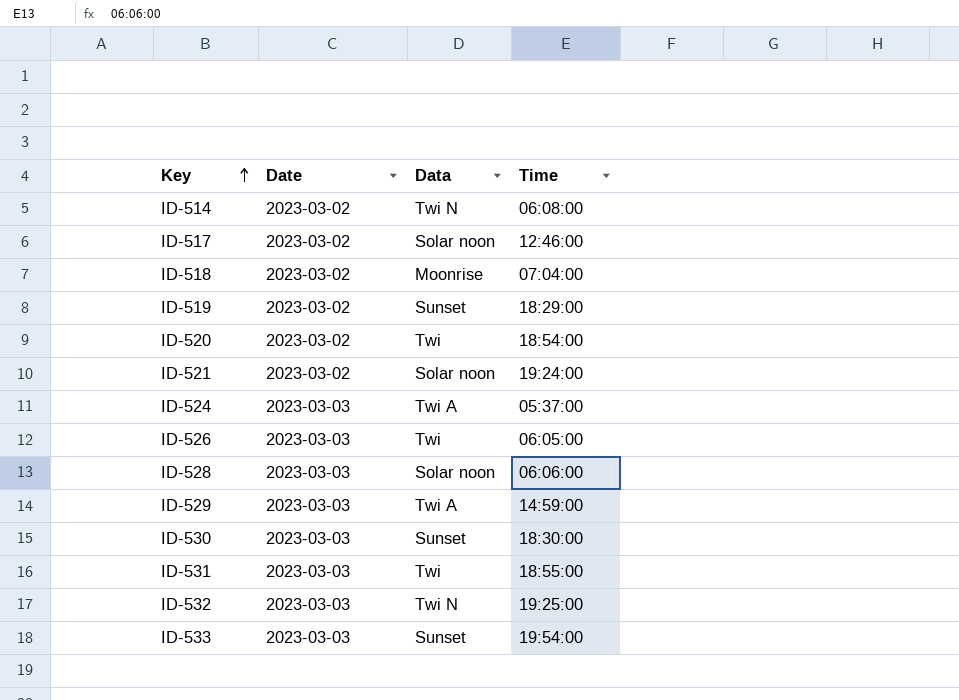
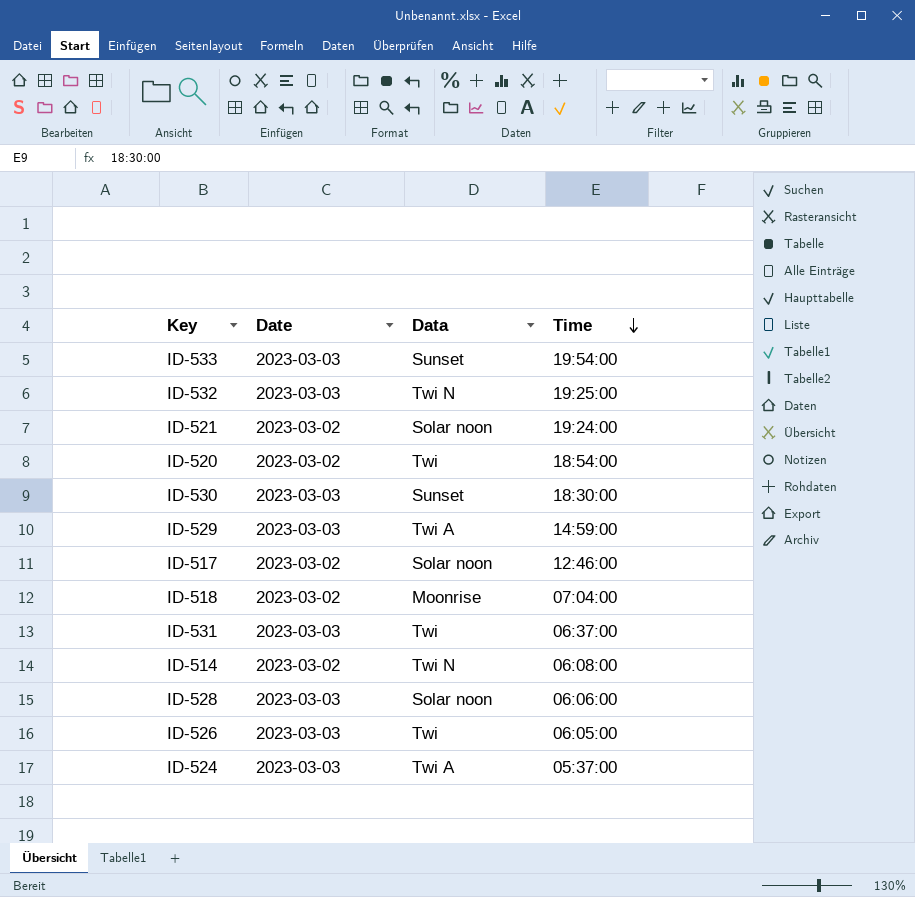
row order: Key ascending -> Time descending
row ID-519: 2023-03-02 | Sunset | 18:29:00 -> none
ID-531 | Time: 18:55:00 -> 06:37:00

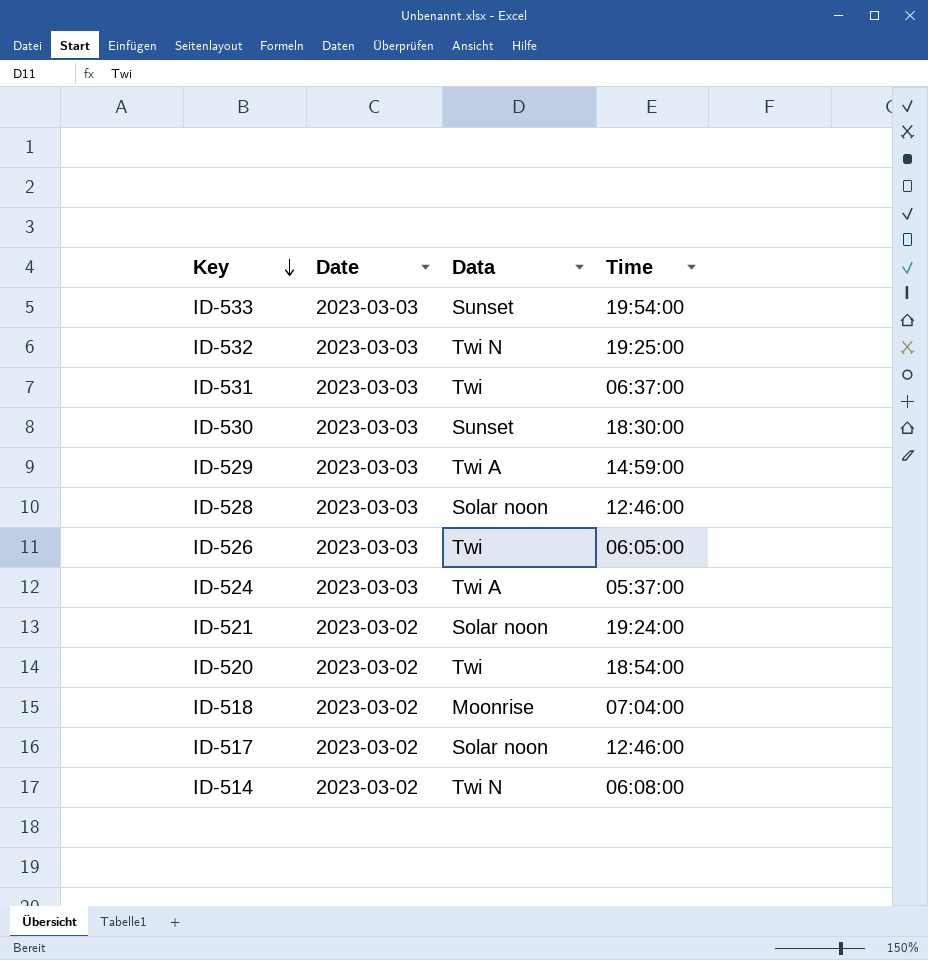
row order: Time descending -> Key descending
ID-528 | Time: 06:06:00 -> 12:46:00

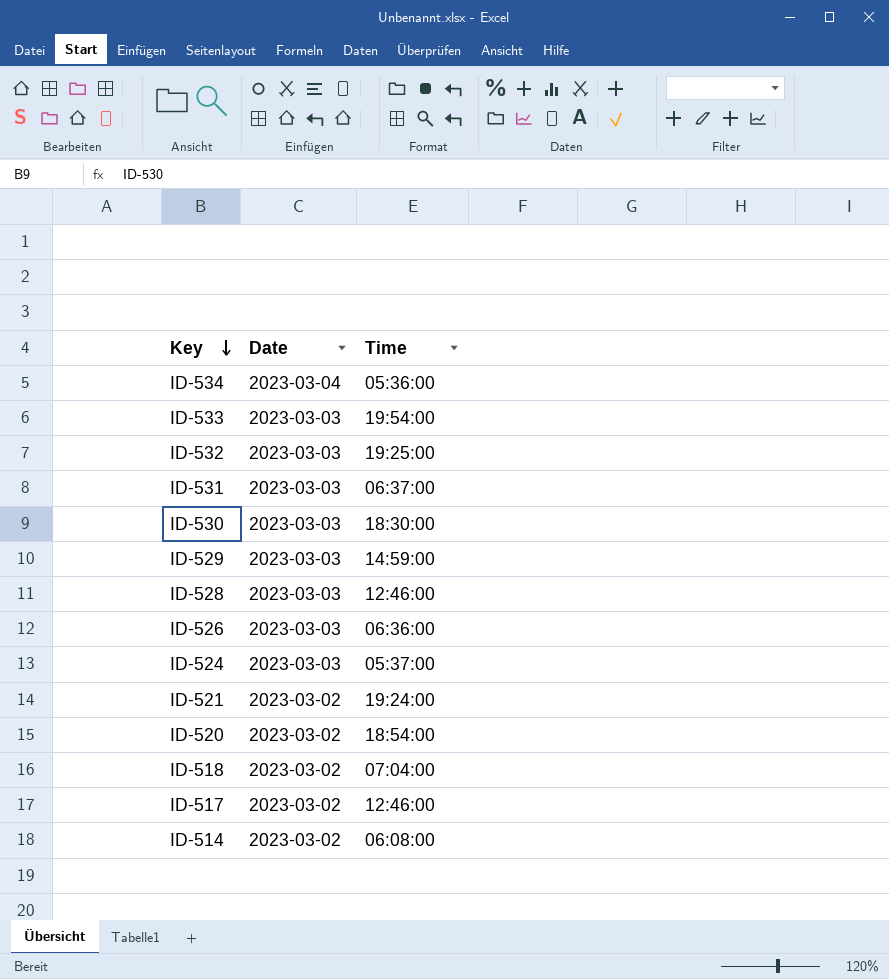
column Data | position: 3 -> none
row ID-534: none -> 2023-03-04 | 05:36:00
ID-526 | Time: 06:05:00 -> 06:36:00

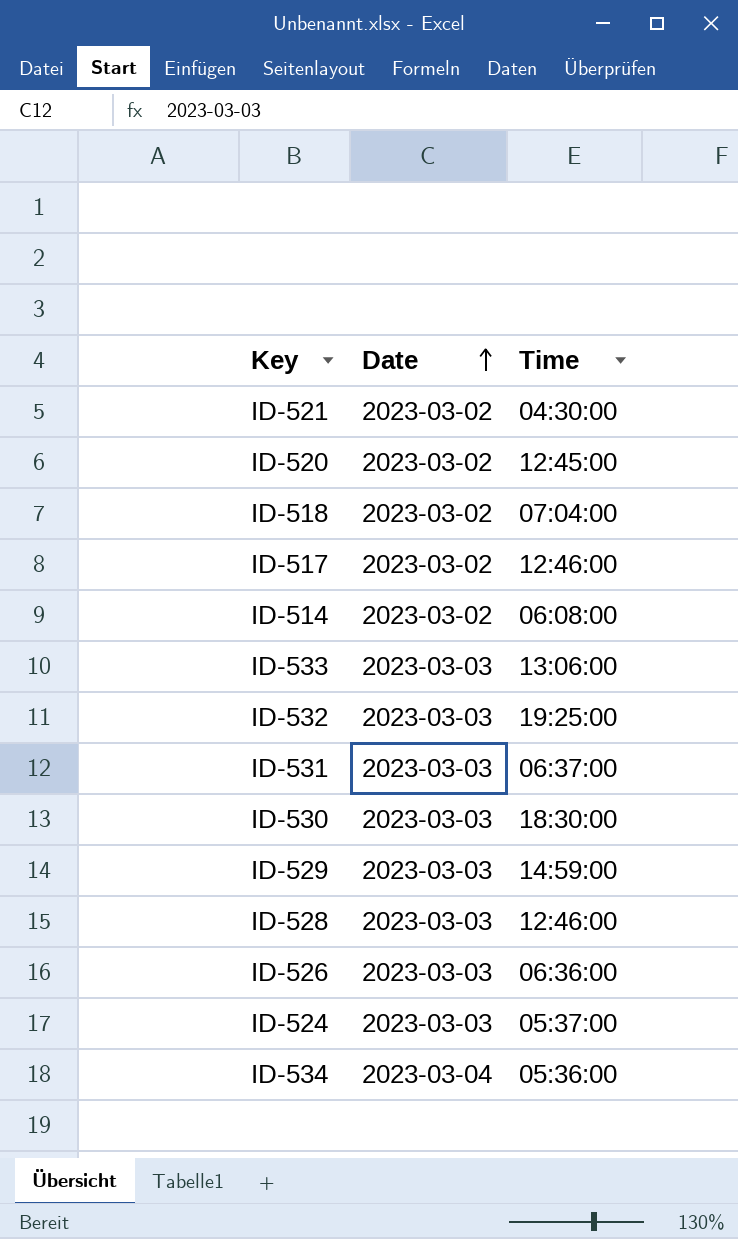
row order: Key descending -> Date ascending
ID-521 | Time: 19:24:00 -> 04:30:00
ID-520 | Time: 18:54:00 -> 12:45:00
ID-533 | Time: 19:54:00 -> 13:06:00

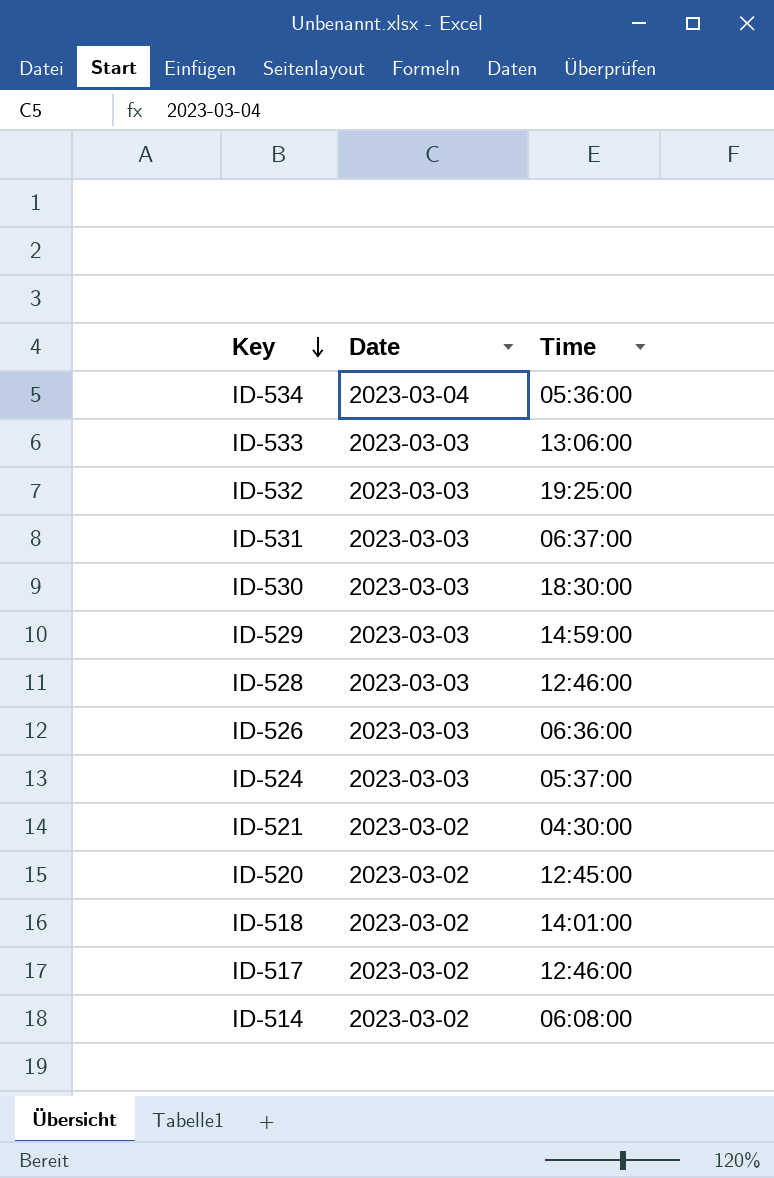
row order: Date ascending -> Key descending
ID-518 | Time: 07:04:00 -> 14:01:00

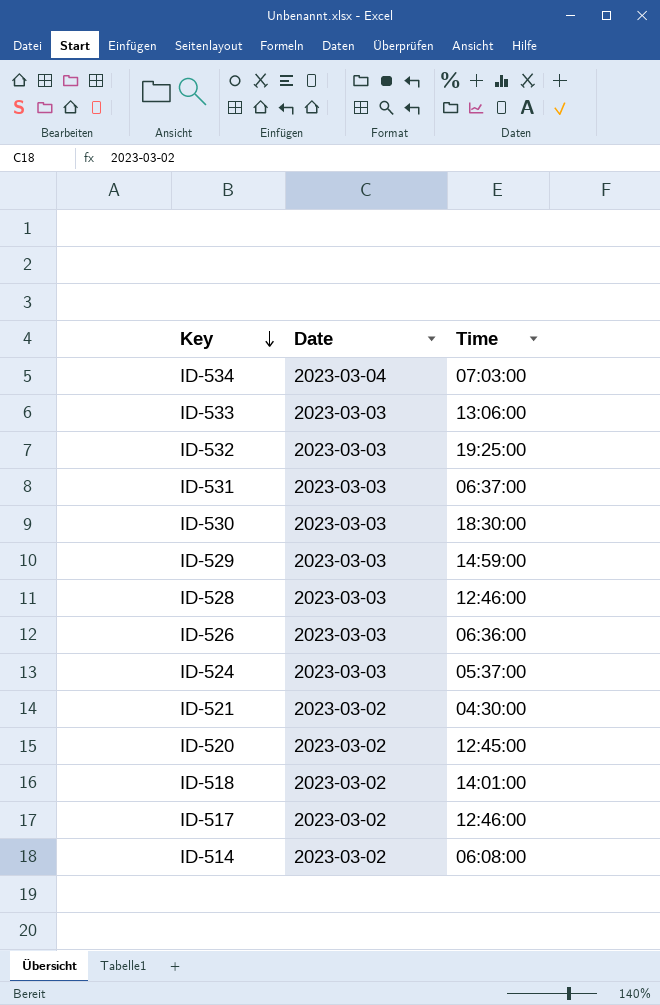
ID-534 | Time: 05:36:00 -> 07:03:00

